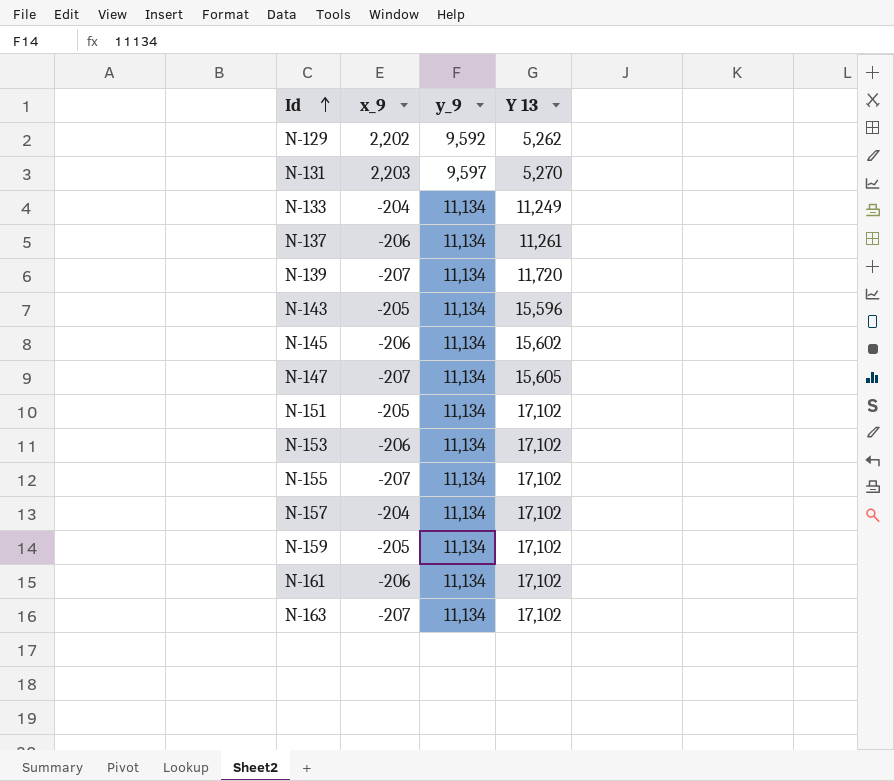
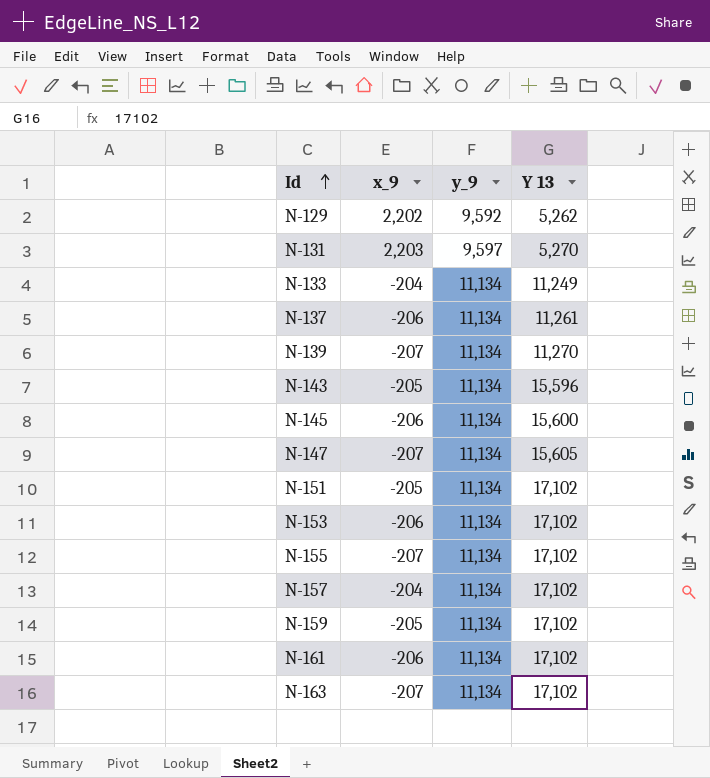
N-139 | Y 13: 11,720 -> 11,270
N-145 | Y 13: 15,602 -> 15,600

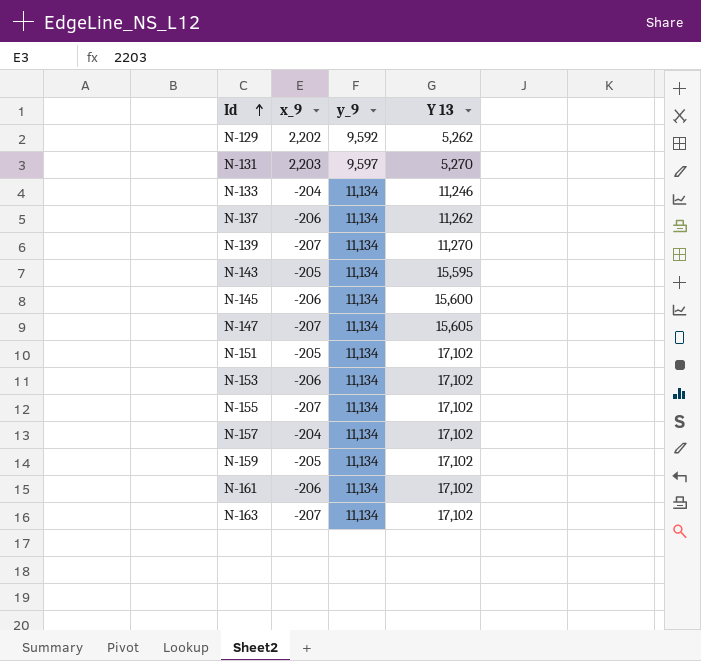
N-133 | Y 13: 11,249 -> 11,246
N-137 | Y 13: 11,261 -> 11,262
N-143 | Y 13: 15,596 -> 15,595

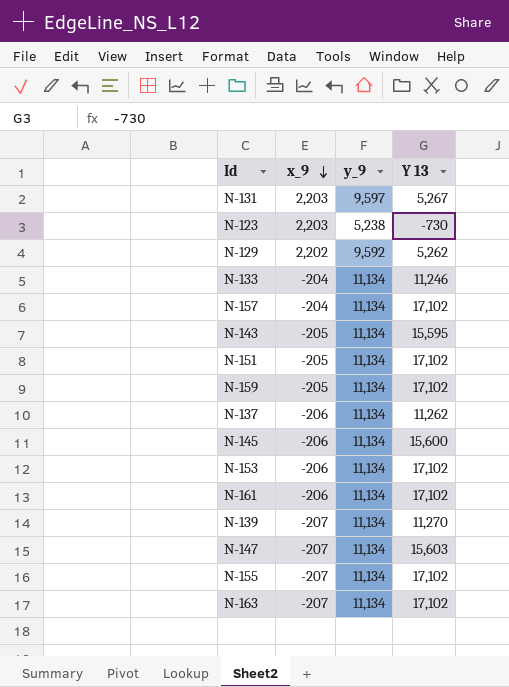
row order: Id ascending -> x_9 descending
N-131 | Y 13: 5,270 -> 5,267
row N-123: none -> 2,203 | 5,238 | -730
N-147 | Y 13: 15,605 -> 15,603

